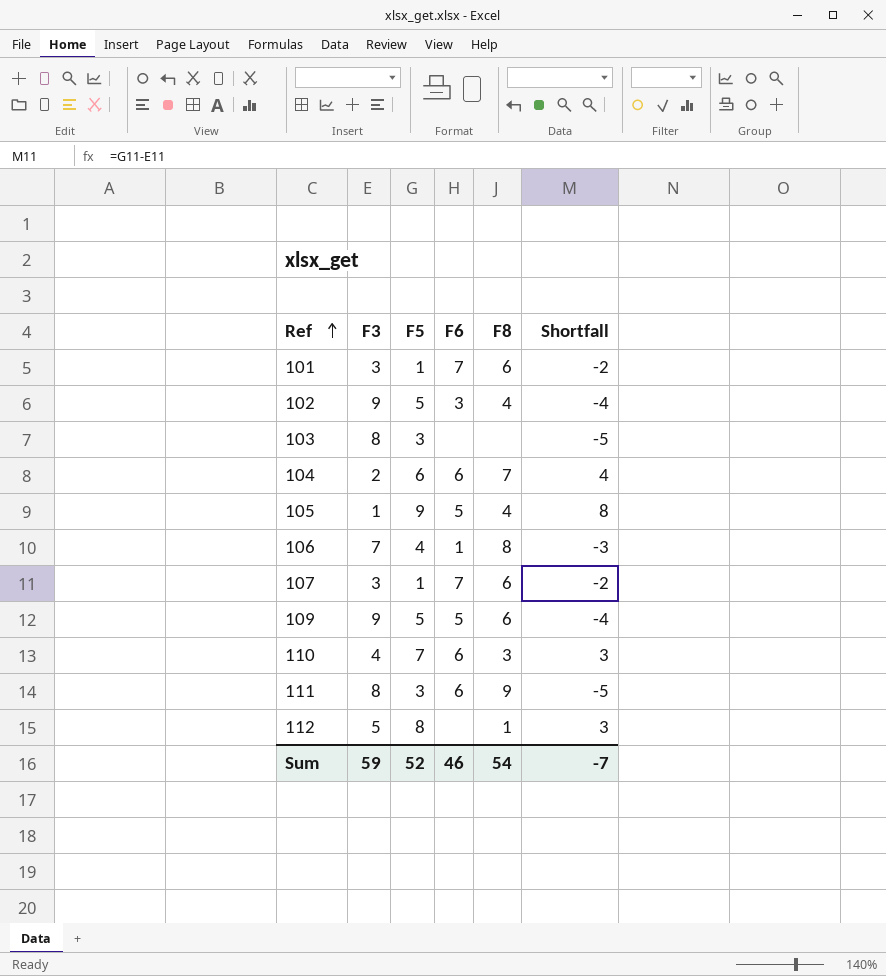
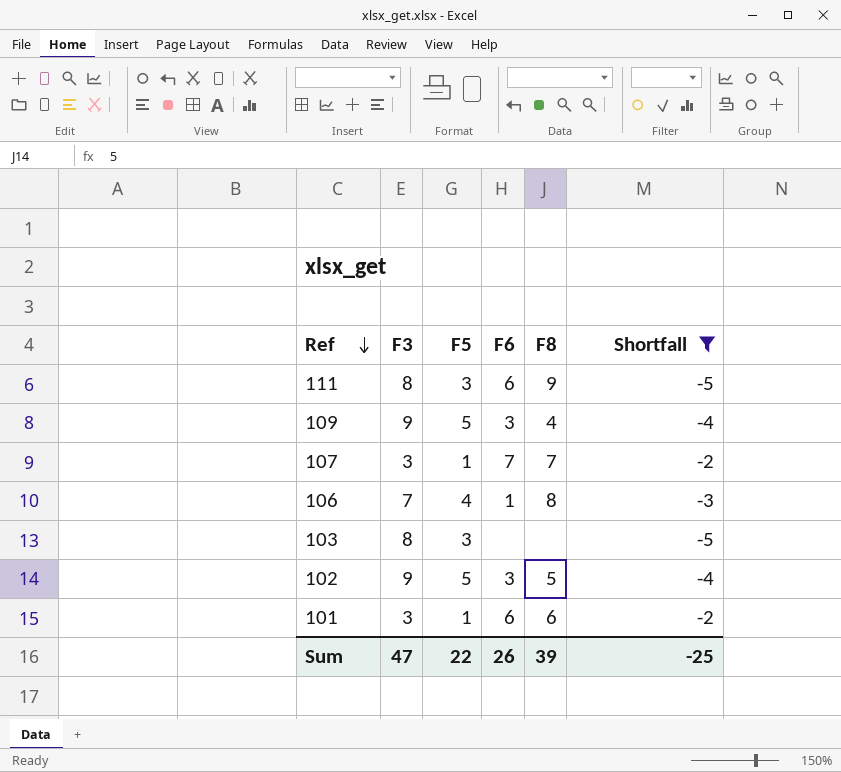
filter: none -> Shortfall <= -2
row order: Ref ascending -> Ref descending
109 | F6: 5 -> 3
109 | F8: 6 -> 4
107 | F8: 6 -> 7
102 | F8: 4 -> 5
101 | F6: 7 -> 6
Sum | F3: 59 -> 47
Sum | F5: 52 -> 22
Sum | F6: 46 -> 26
Sum | F8: 54 -> 39
Sum | Shortfall: -7 -> -25

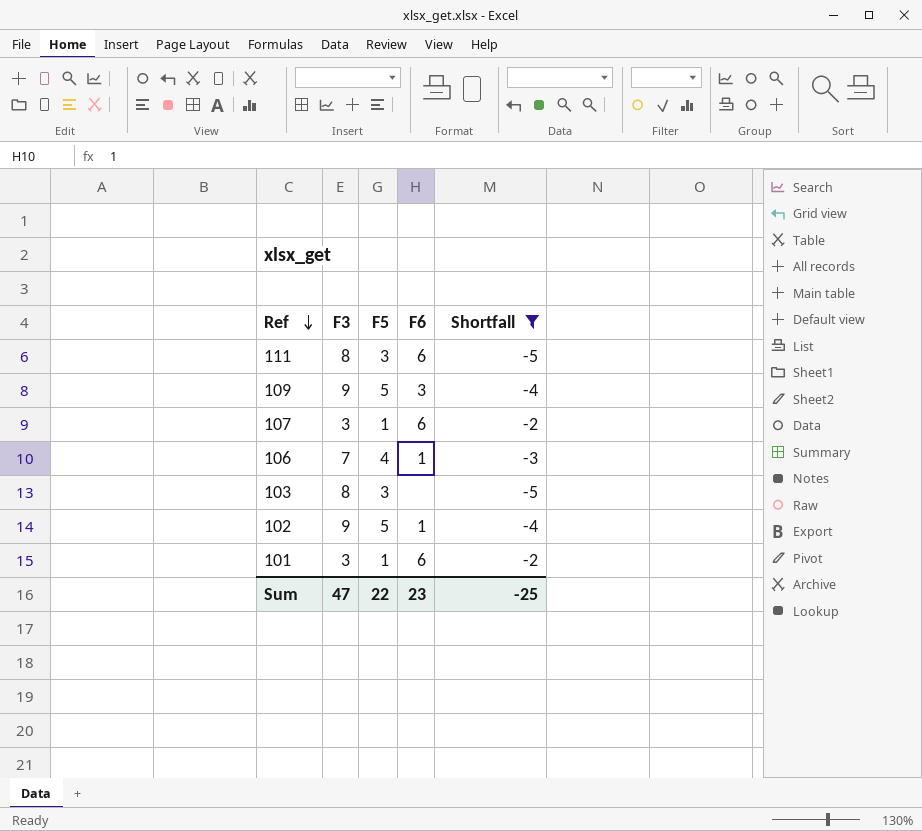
column F8 | position: 5 -> none
107 | F6: 7 -> 6
102 | F6: 3 -> 1
Sum | F6: 26 -> 23

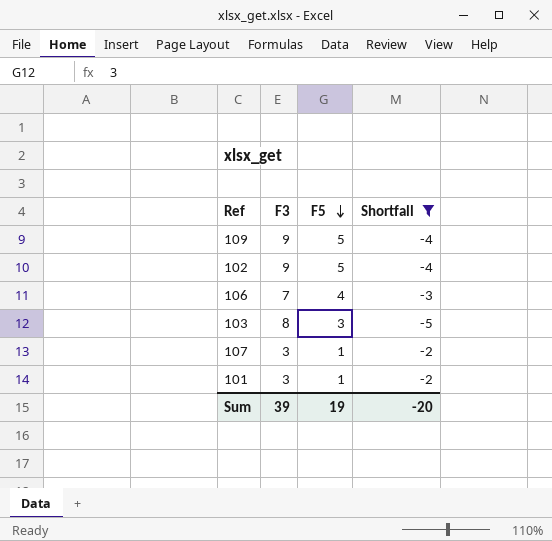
row order: Ref descending -> F5 descending
column F6 | position: 4 -> none
row 111: 8 | 3 | 6 | -5 -> none
Sum | F3: 47 -> 39
Sum | F5: 22 -> 19
Sum | Shortfall: -25 -> -20

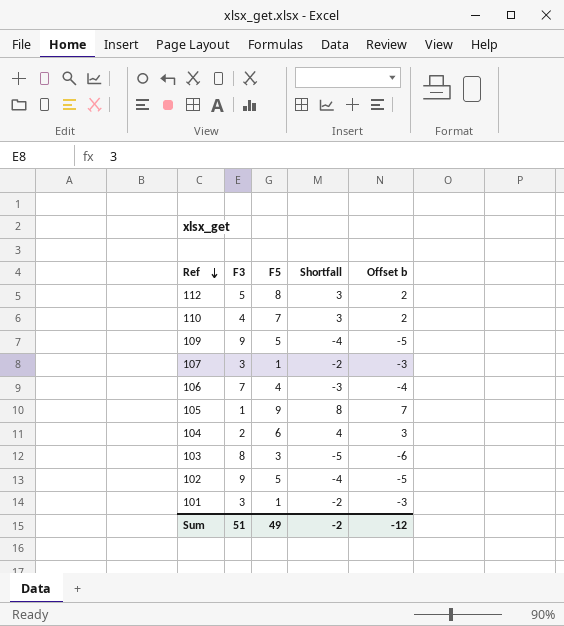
filter: Shortfall <= -2 -> none
row order: F5 descending -> Ref descending
column Offset b | formula: none -> [Shortfall] - 1
Sum | F3: 39 -> 51
Sum | F5: 19 -> 49
Sum | Shortfall: -20 -> -2

